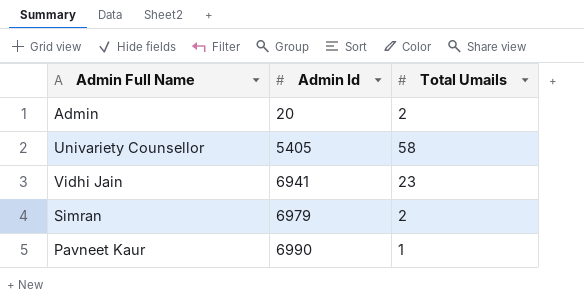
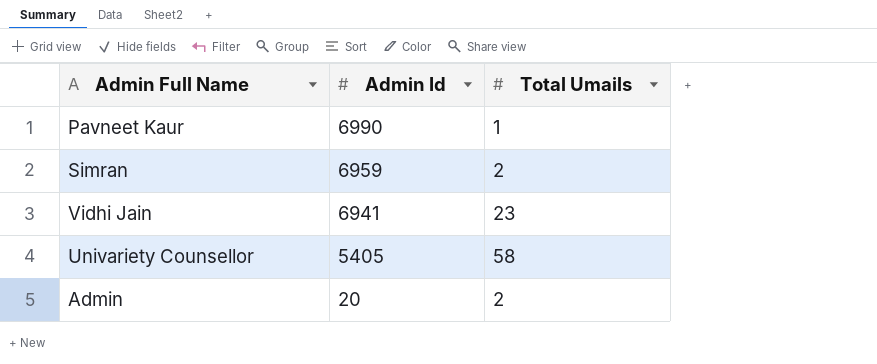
row order: Admin Id ascending -> Admin Id descending
Simran | Admin Id: 6979 -> 6959

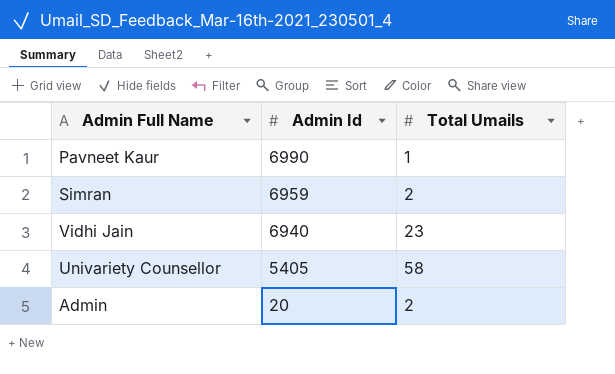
Vidhi Jain | Admin Id: 6941 -> 6940

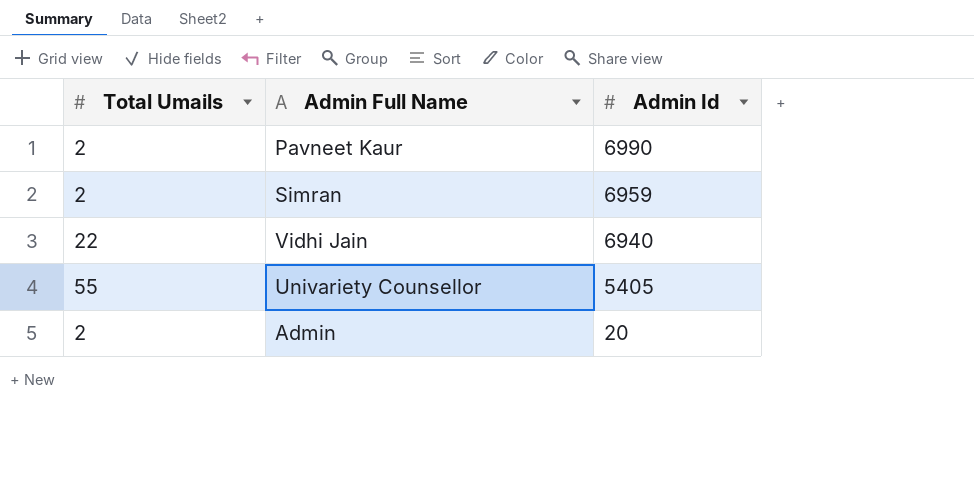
column Total Umails | position: 3 -> 1
Pavneet Kaur | Total Umails: 1 -> 2
Vidhi Jain | Total Umails: 23 -> 22
Univariety Counsellor | Total Umails: 58 -> 55

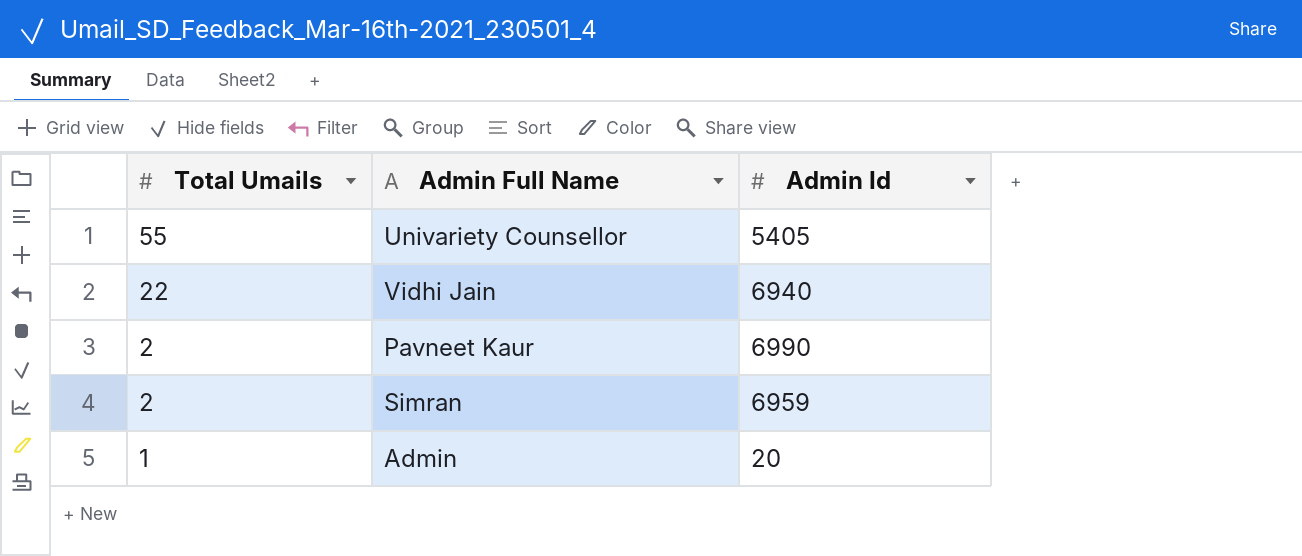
row order: Admin Id descending -> Total Umails descending
Admin | Total Umails: 2 -> 1

